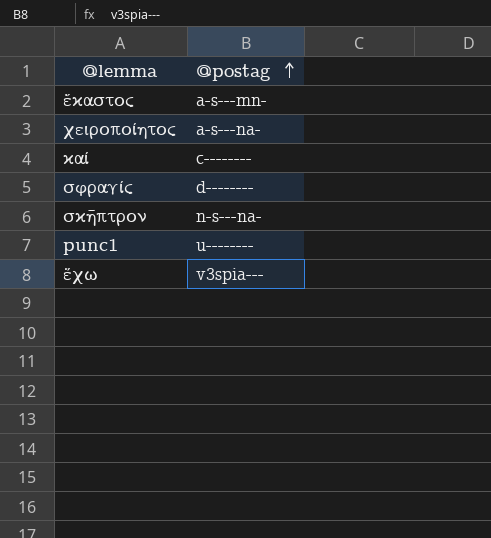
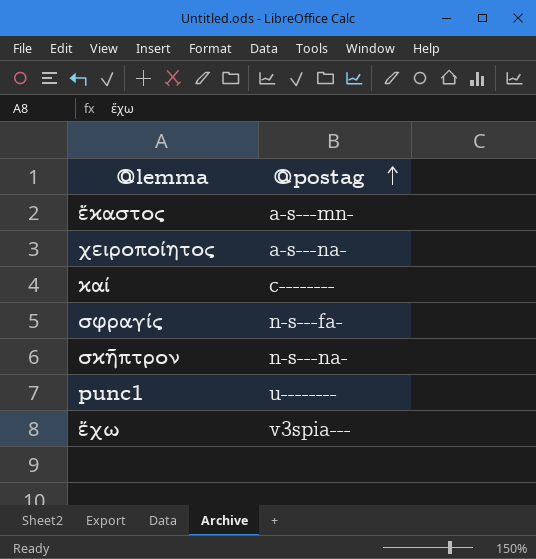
σφραγίς | @postag: d-------- -> n-s---fa-

